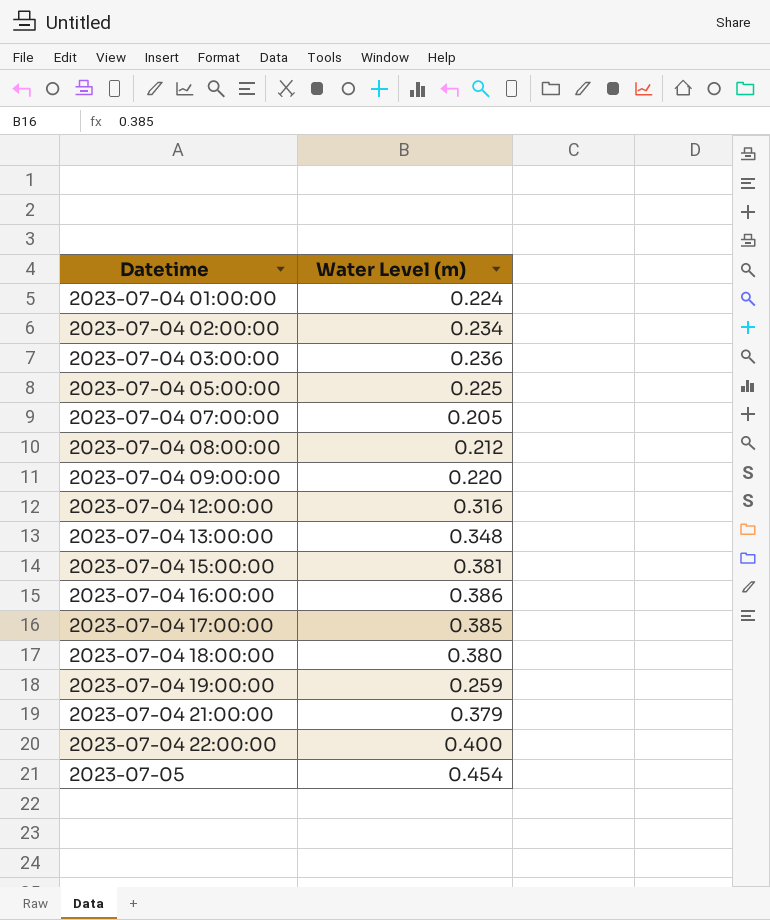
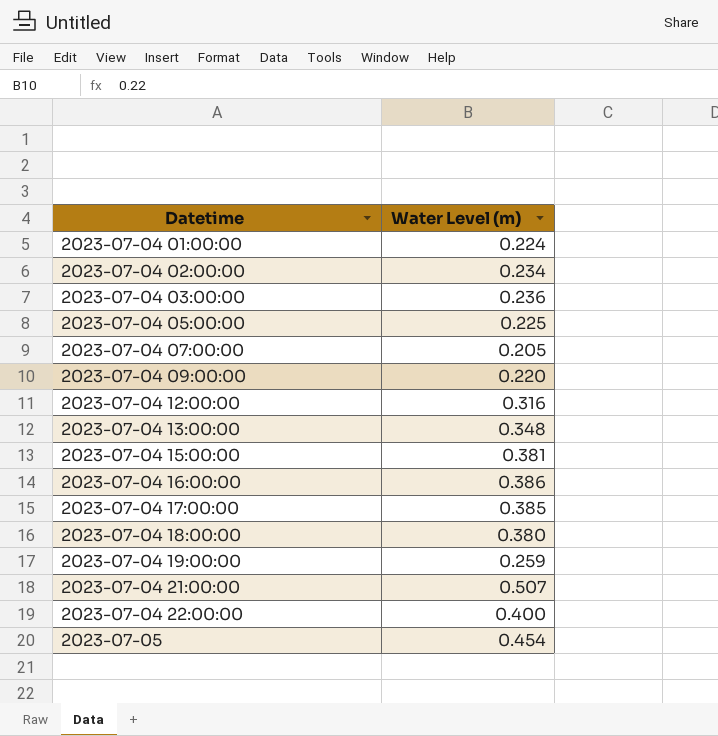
row 2023-07-04 08:00:00: 0.212 -> none
2023-07-04 21:00:00 | Water Level (m): 0.379 -> 0.507

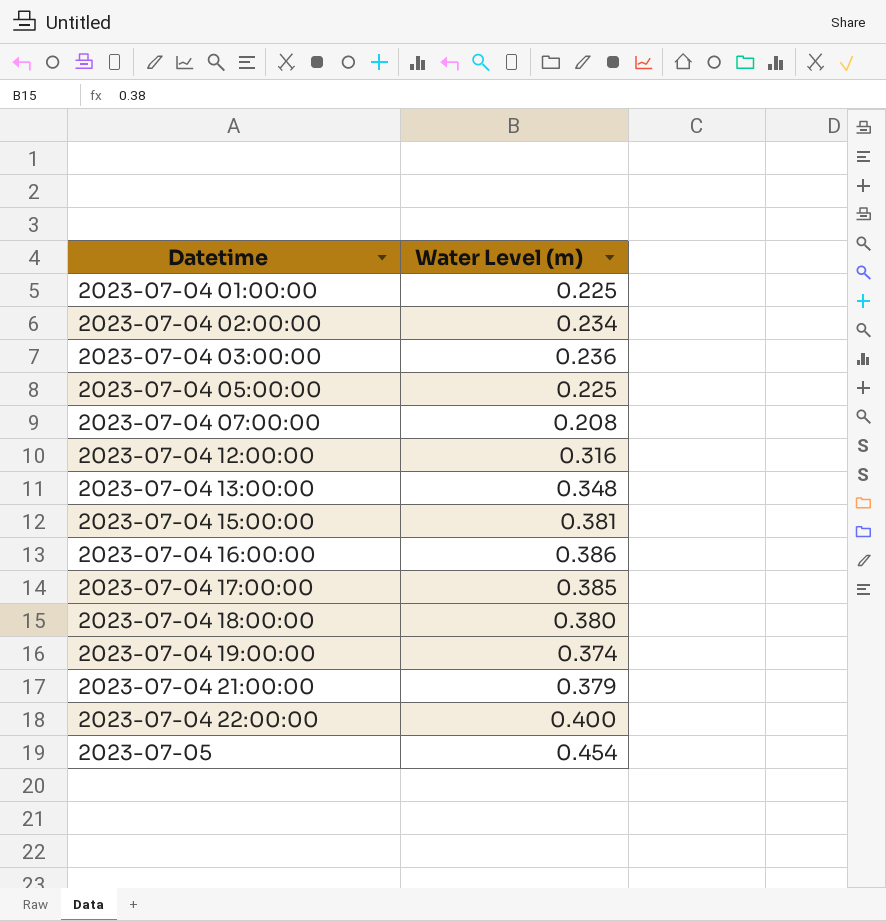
row 2023-07-04 09:00:00: 0.220 -> none
2023-07-04 01:00:00 | Water Level (m): 0.224 -> 0.225
2023-07-04 07:00:00 | Water Level (m): 0.205 -> 0.208
2023-07-04 19:00:00 | Water Level (m): 0.259 -> 0.374
2023-07-04 21:00:00 | Water Level (m): 0.507 -> 0.379

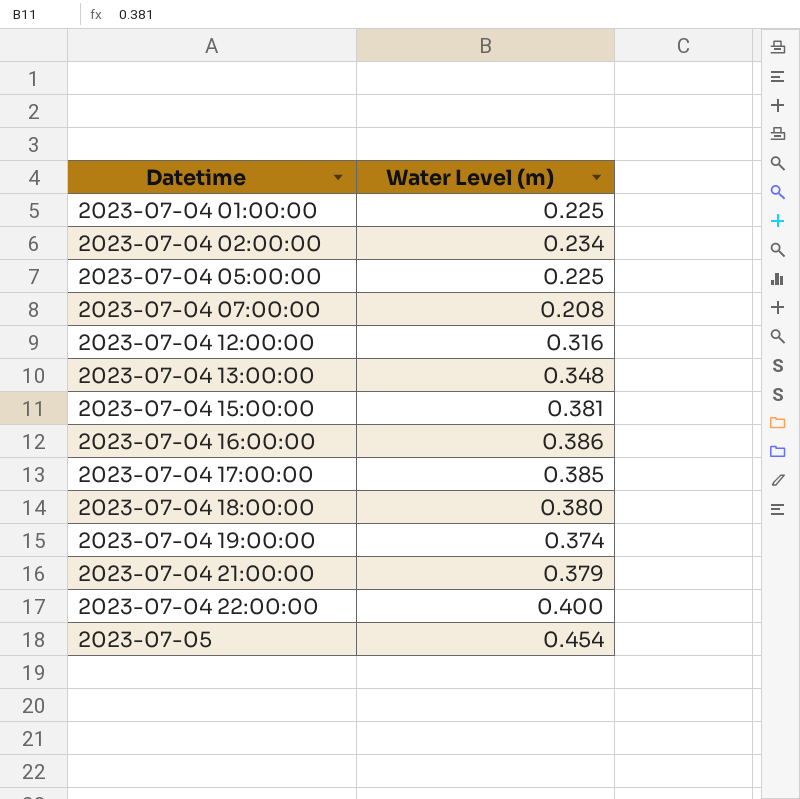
row 2023-07-04 03:00:00: 0.236 -> none

